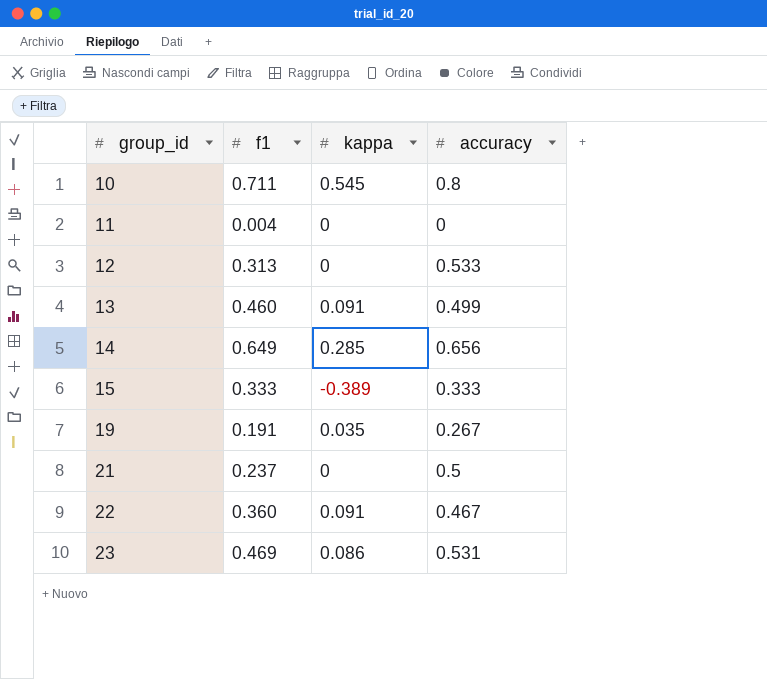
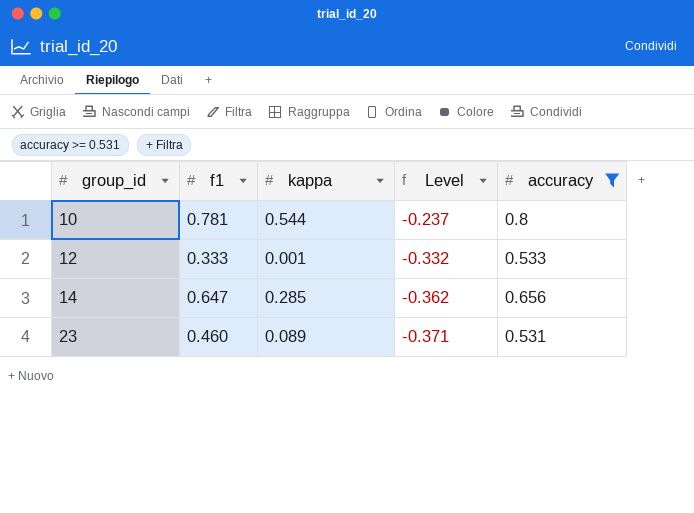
filter: none -> accuracy >= 0.531
column Level | formula: none -> [kappa] - [f1]
10 | f1: 0.711 -> 0.781
10 | kappa: 0.545 -> 0.544
12 | f1: 0.313 -> 0.333
12 | kappa: 0 -> 0.001
14 | f1: 0.649 -> 0.647
23 | f1: 0.469 -> 0.460
23 | kappa: 0.086 -> 0.089

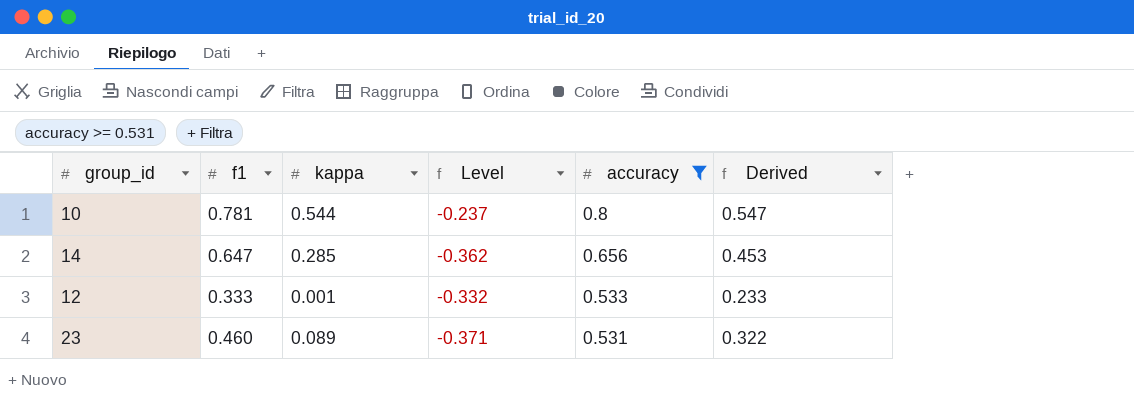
row order: group_id ascending -> accuracy descending
column Derived | formula: none -> [f1] * 0.7

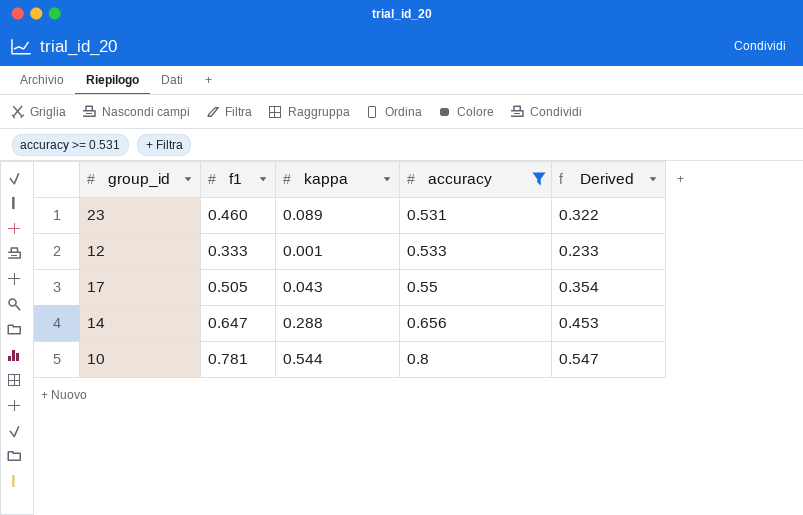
row order: accuracy descending -> accuracy ascending
column Level | formula: [kappa] - [f1] -> none
row 17: none -> 0.505 | 0.043 | 0.55 | 0.354
14 | kappa: 0.285 -> 0.288

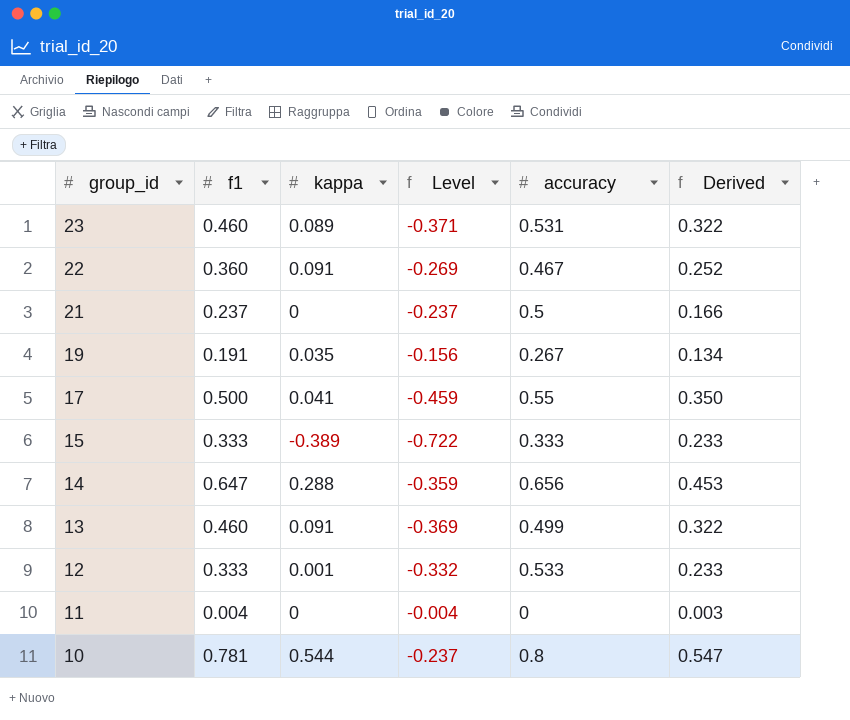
filter: accuracy >= 0.531 -> none
row order: accuracy ascending -> group_id descending
column Level | formula: none -> [kappa] - [f1]
17 | f1: 0.505 -> 0.500
17 | kappa: 0.043 -> 0.041
17 | Derived: 0.354 -> 0.350

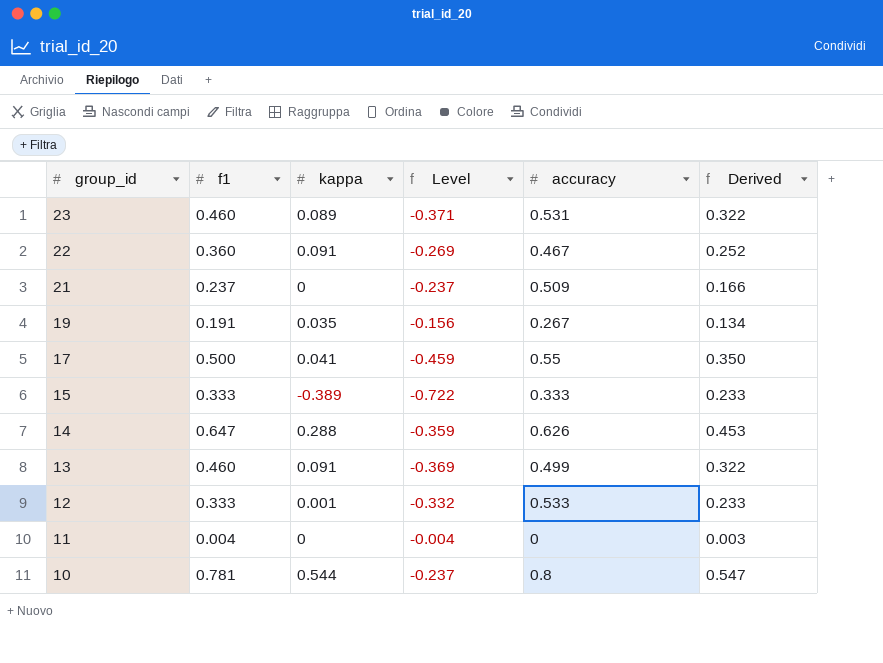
21 | accuracy: 0.5 -> 0.509
14 | accuracy: 0.656 -> 0.626

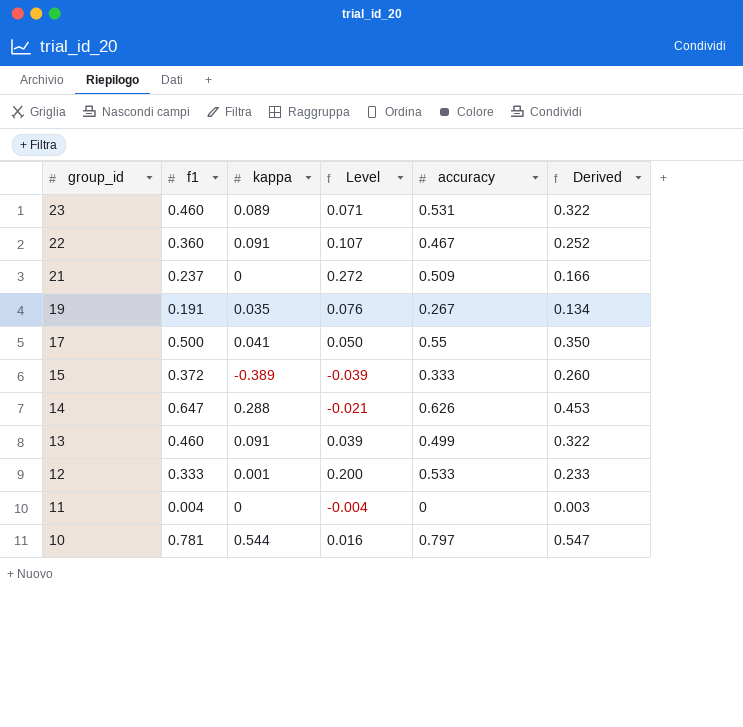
column Level | formula: [kappa] - [f1] -> [accuracy] - [f1]
15 | f1: 0.333 -> 0.372
15 | Derived: 0.233 -> 0.260
10 | accuracy: 0.8 -> 0.797

